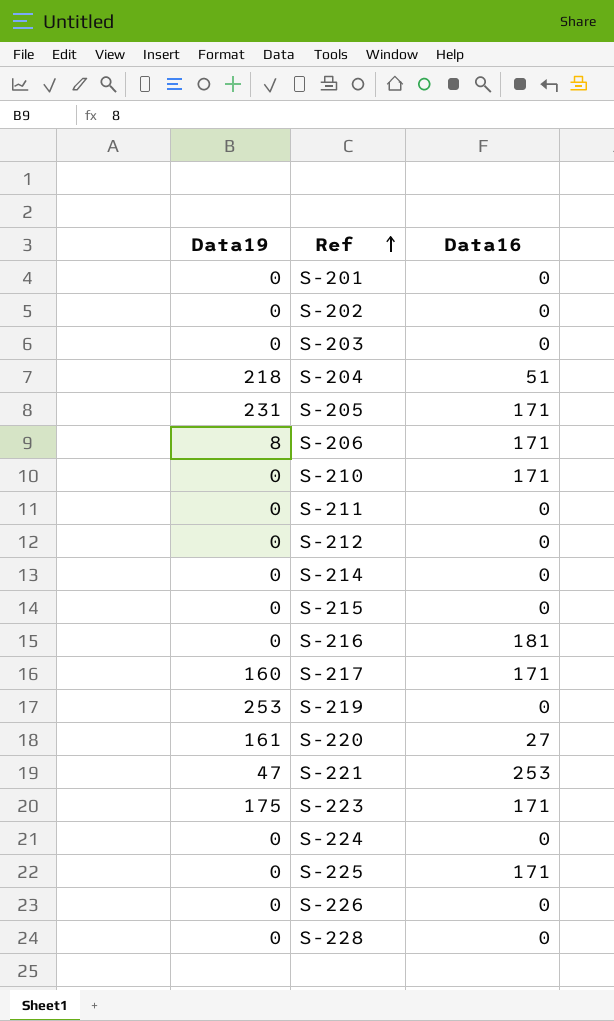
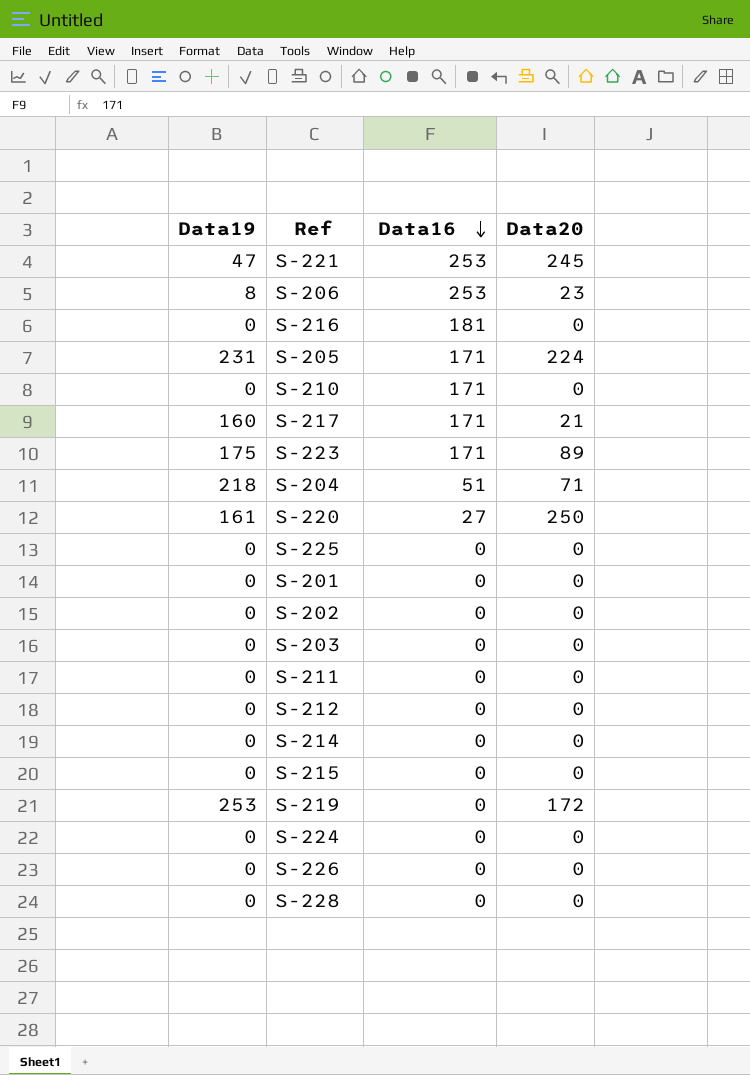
row order: Ref ascending -> Data16 descending
column Data20 | position: none -> 4
S-206 | Data16: 171 -> 253
S-225 | Data16: 171 -> 0

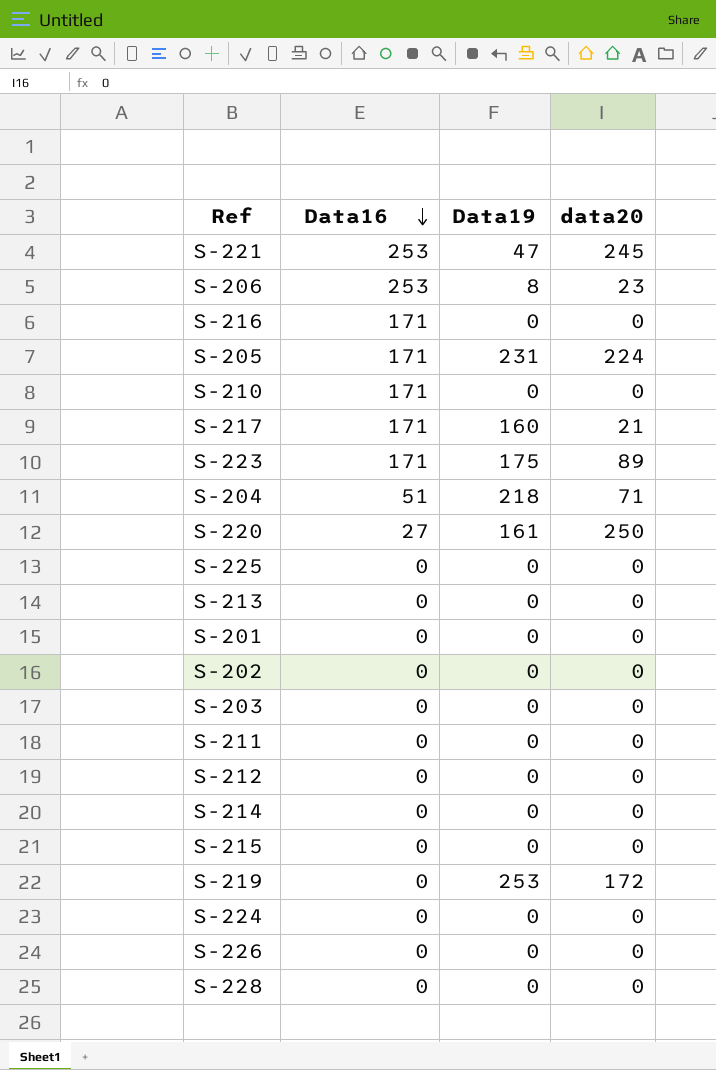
column Data19 | position: 1 -> 3
column name: Data20 -> data20
S-216 | Data16: 181 -> 171
row S-213: none -> 0 | 0 | 0

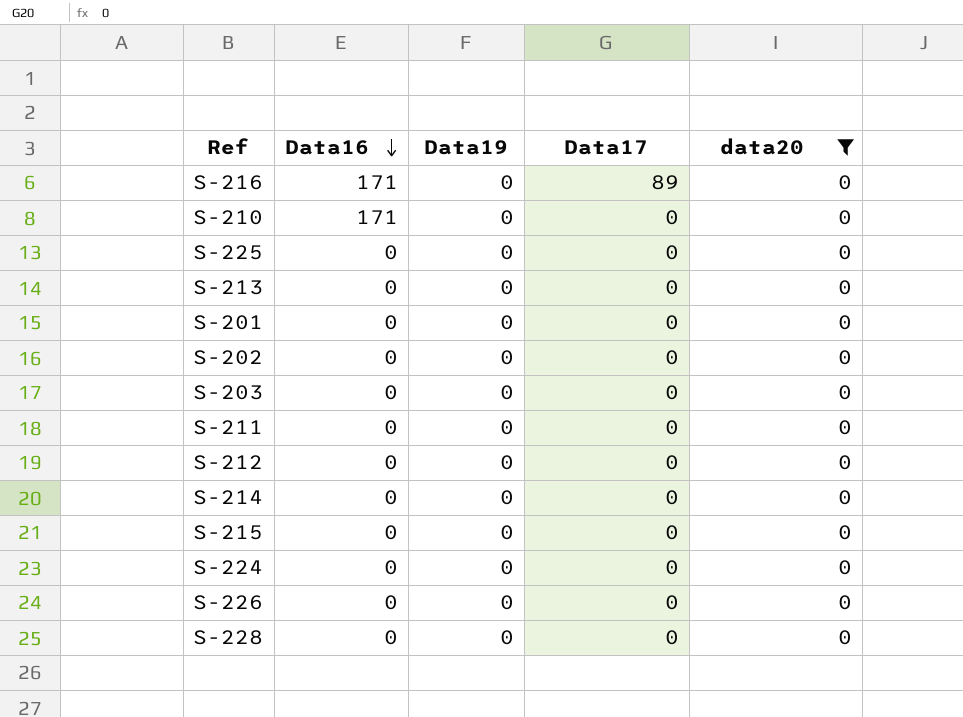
filter: none -> data20 = 0
column Data17 | position: none -> 4

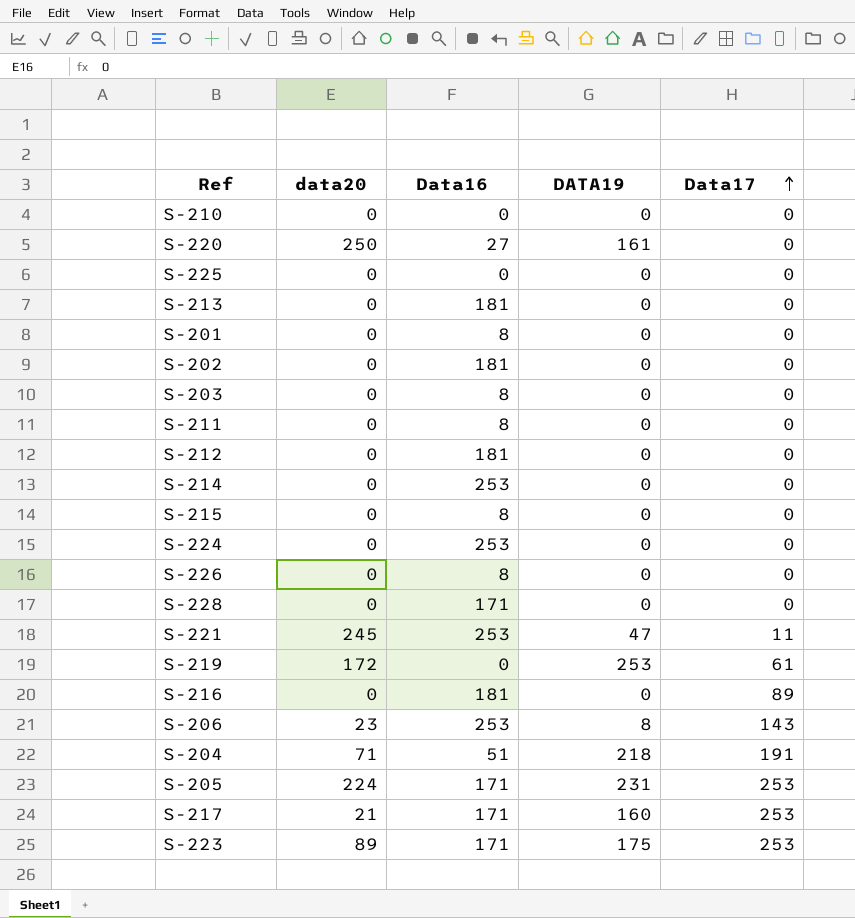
filter: data20 = 0 -> none
row order: Data16 descending -> Data17 ascending
column data20 | position: 5 -> 2
column name: Data19 -> DATA19
S-210 | Data16: 171 -> 0
S-213 | Data16: 0 -> 181
S-201 | Data16: 0 -> 8
S-202 | Data16: 0 -> 181
S-203 | Data16: 0 -> 8
S-211 | Data16: 0 -> 8
S-212 | Data16: 0 -> 181
S-214 | Data16: 0 -> 253
S-215 | Data16: 0 -> 8
S-224 | Data16: 0 -> 253
S-226 | Data16: 0 -> 8
S-228 | Data16: 0 -> 171
S-216 | Data16: 171 -> 181

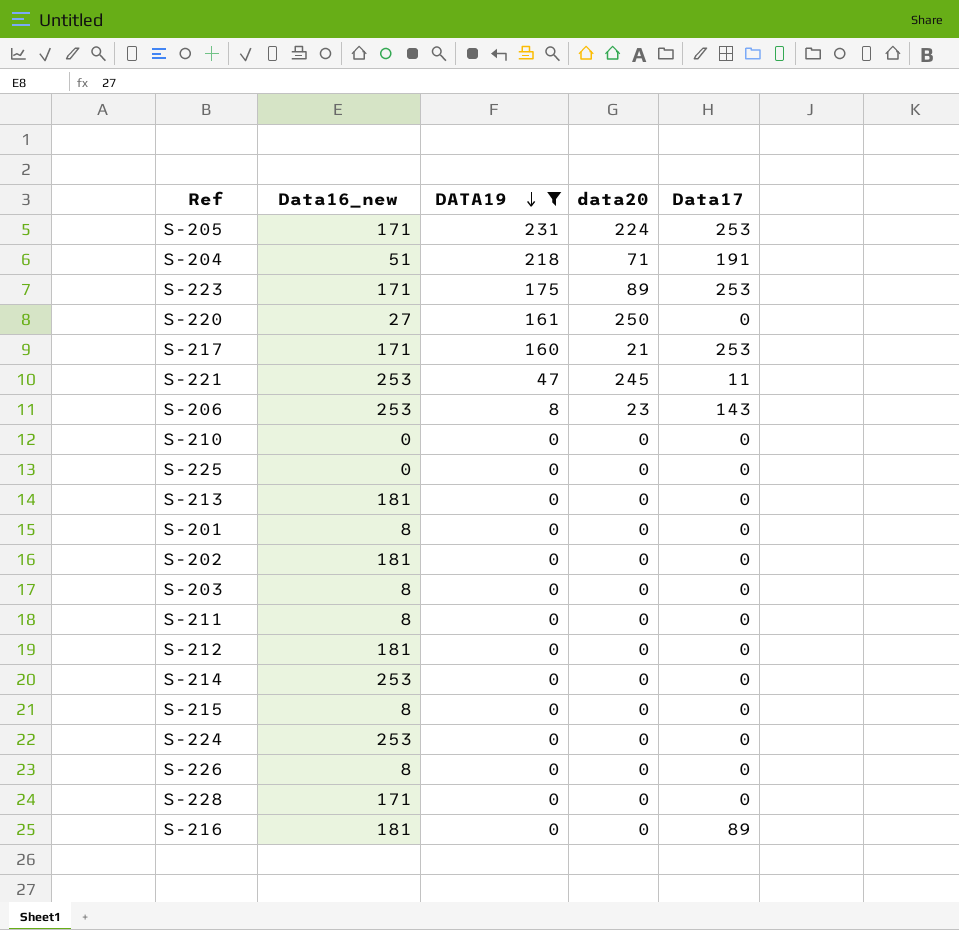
filter: none -> DATA19 != 253
row order: Data17 ascending -> DATA19 descending
column name: Data16 -> Data16_new
column data20 | position: 2 -> 4

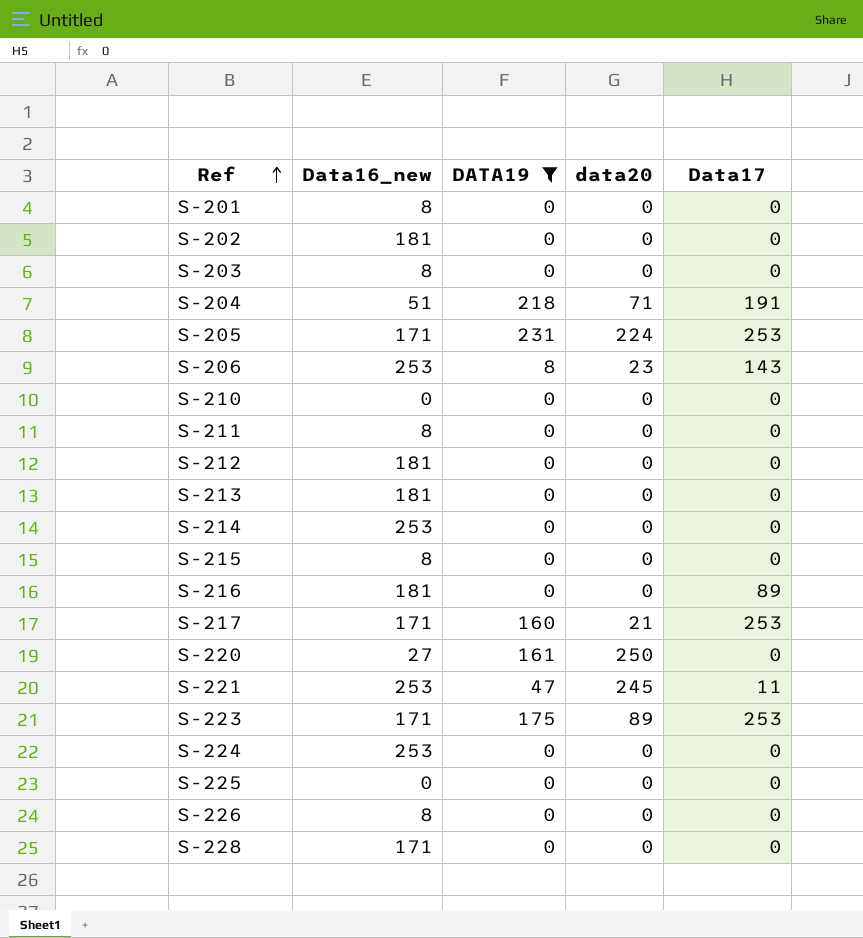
row order: DATA19 descending -> Ref ascending

